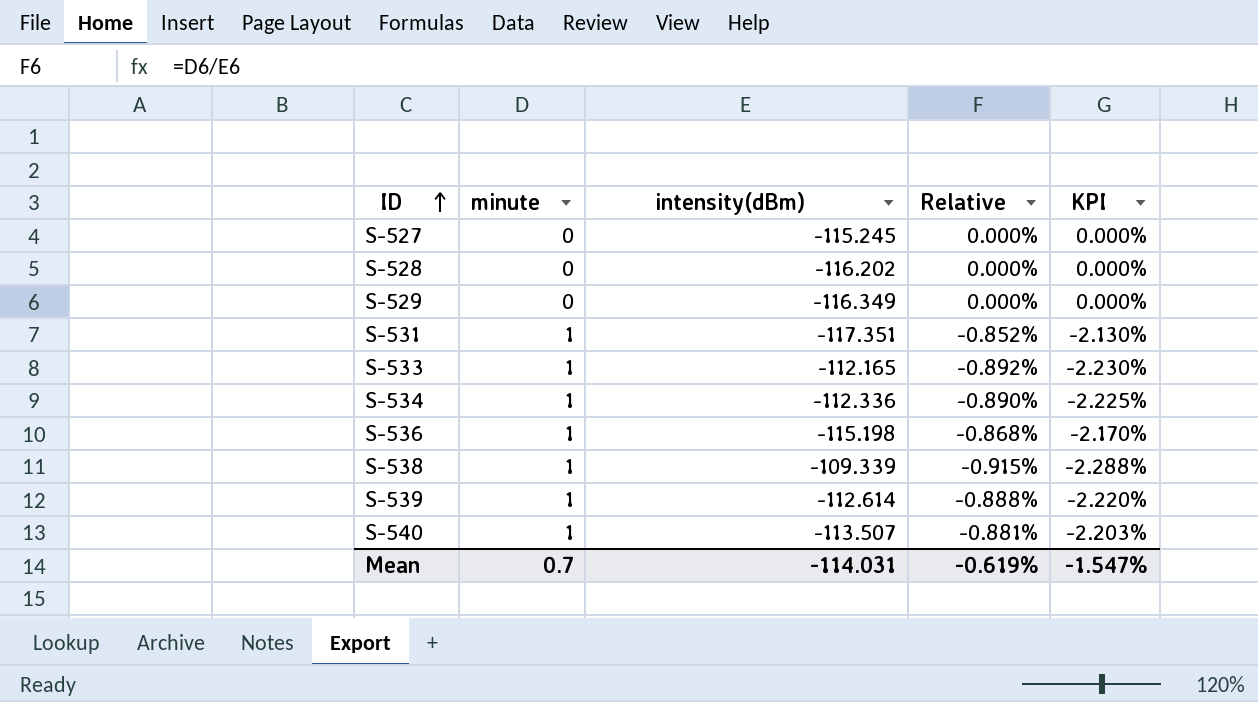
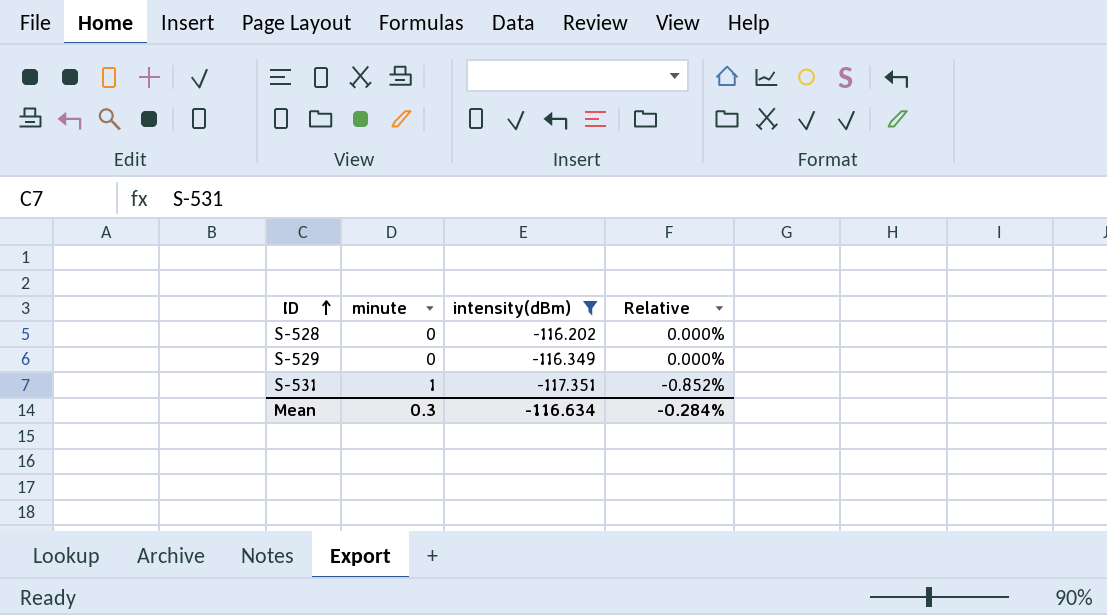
filter: none -> intensity(dBm) <= -116.202
column KPI | formula: [Relative] * 2.5 -> none
Mean | minute: 0.7 -> 0.3
Mean | intensity(dBm): -114.031 -> -116.634
Mean | Relative: -0.619% -> -0.284%

